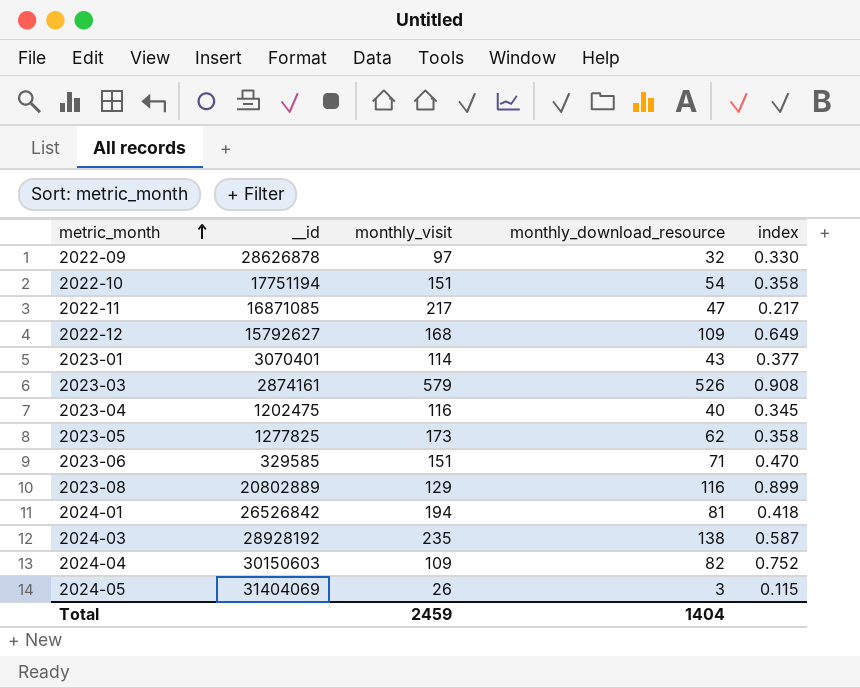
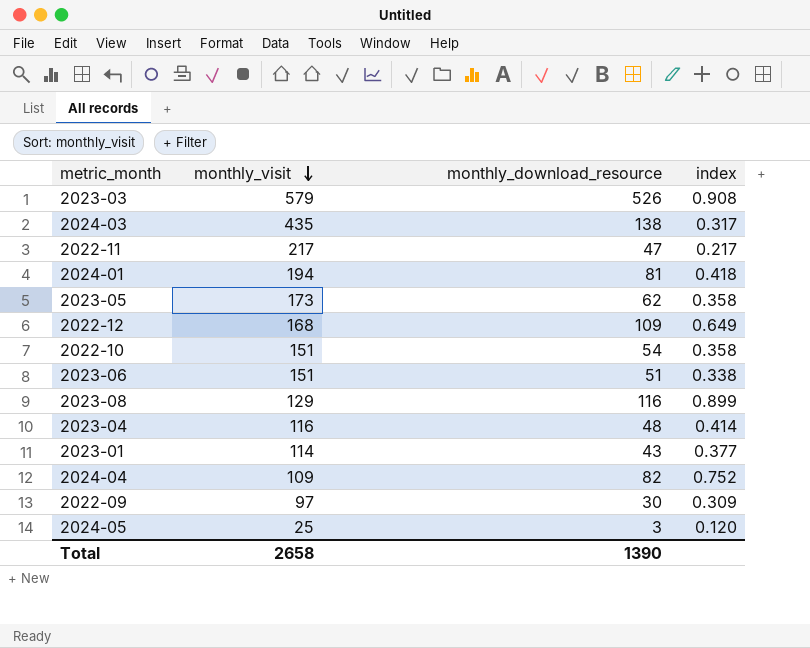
row order: metric_month ascending -> monthly_visit descending
column __id | position: 2 -> none
2024-03 | monthly_visit: 235 -> 435
2024-03 | index: 0.587 -> 0.317
2023-06 | monthly_download_resource: 71 -> 51
2023-06 | index: 0.470 -> 0.338
2023-04 | monthly_download_resource: 40 -> 48
2023-04 | index: 0.345 -> 0.414
2022-09 | monthly_download_resource: 32 -> 30
2022-09 | index: 0.330 -> 0.309
2024-05 | monthly_visit: 26 -> 25
2024-05 | index: 0.115 -> 0.120
Total | monthly_visit: 2459 -> 2658
Total | monthly_download_resource: 1404 -> 1390

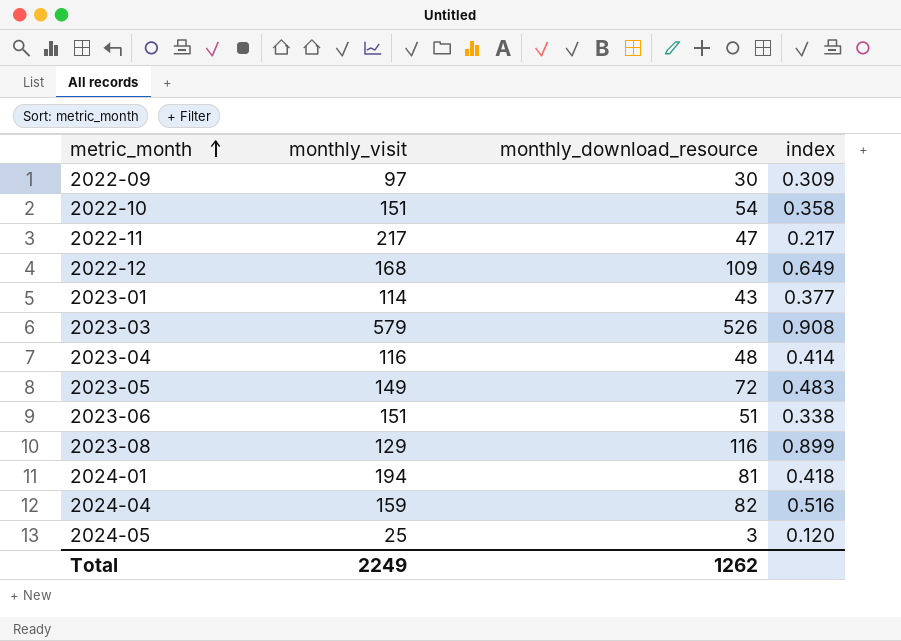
row order: monthly_visit descending -> metric_month ascending
row 2024-03: 435 | 138 | 0.317 -> none
2023-05 | monthly_visit: 173 -> 149
2023-05 | monthly_download_resource: 62 -> 72
2023-05 | index: 0.358 -> 0.483
2024-04 | monthly_visit: 109 -> 159
2024-04 | index: 0.752 -> 0.516
Total | monthly_visit: 2658 -> 2249
Total | monthly_download_resource: 1390 -> 1262

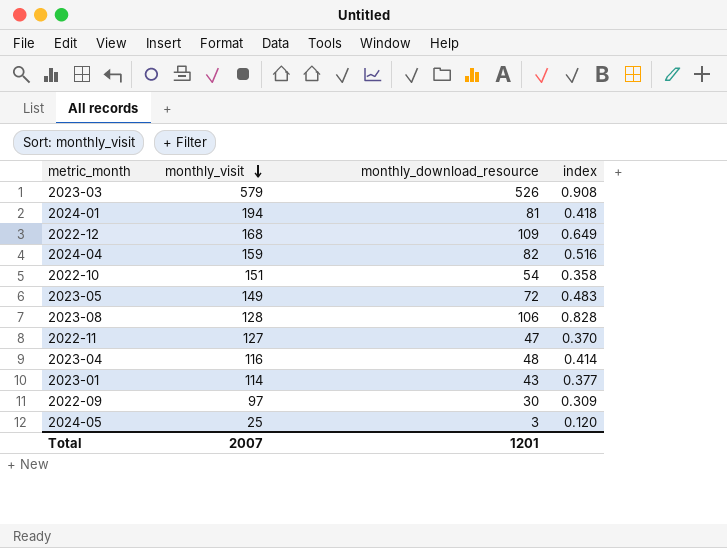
row order: metric_month ascending -> monthly_visit descending
row 2023-06: 151 | 51 | 0.338 -> none
2023-08 | monthly_visit: 129 -> 128
2023-08 | monthly_download_resource: 116 -> 106
2023-08 | index: 0.899 -> 0.828
2022-11 | monthly_visit: 217 -> 127
2022-11 | index: 0.217 -> 0.370
Total | monthly_visit: 2249 -> 2007
Total | monthly_download_resource: 1262 -> 1201

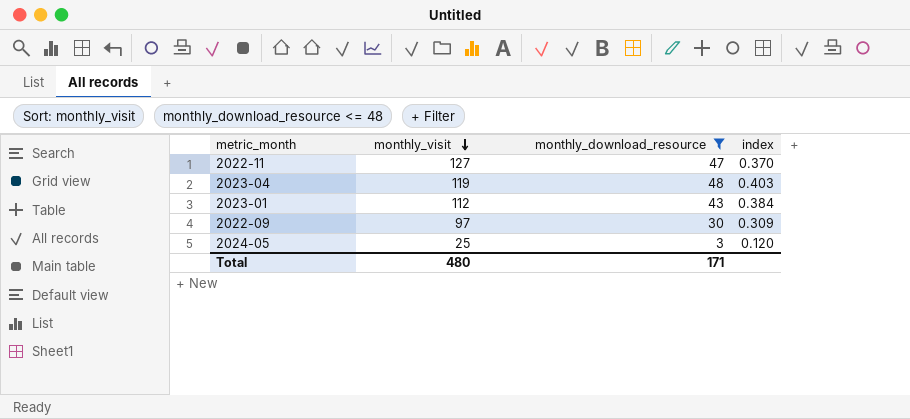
filter: none -> monthly_download_resource <= 48
2023-04 | monthly_visit: 116 -> 119
2023-04 | index: 0.414 -> 0.403
2023-01 | monthly_visit: 114 -> 112
2023-01 | index: 0.377 -> 0.384
Total | monthly_visit: 2007 -> 480
Total | monthly_download_resource: 1201 -> 171

